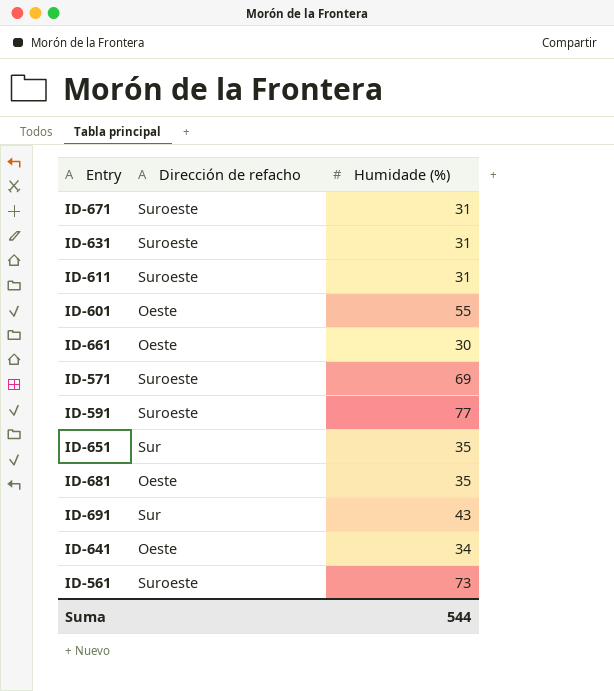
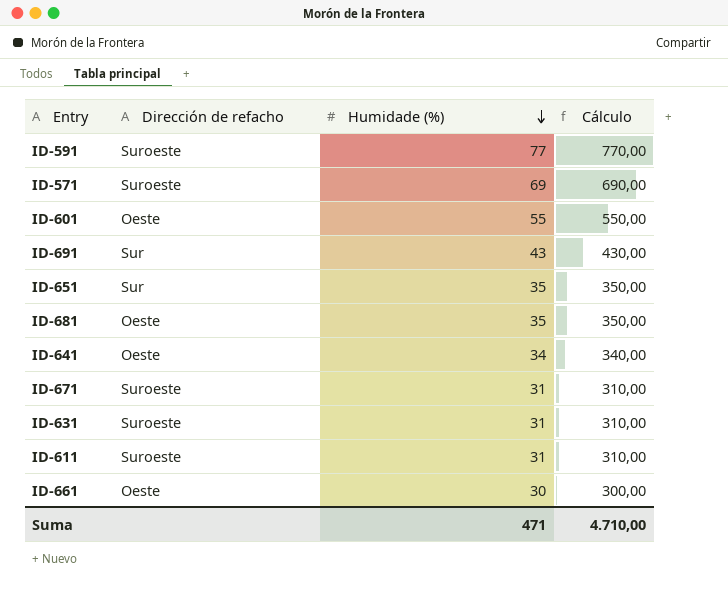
row order: none -> Humidade (%) descending
column Cálculo | formula: none -> [Humidade (%)] * 10
row ID-561: Suroeste | 73 -> none
Suma | Humidade (%): 544 -> 471

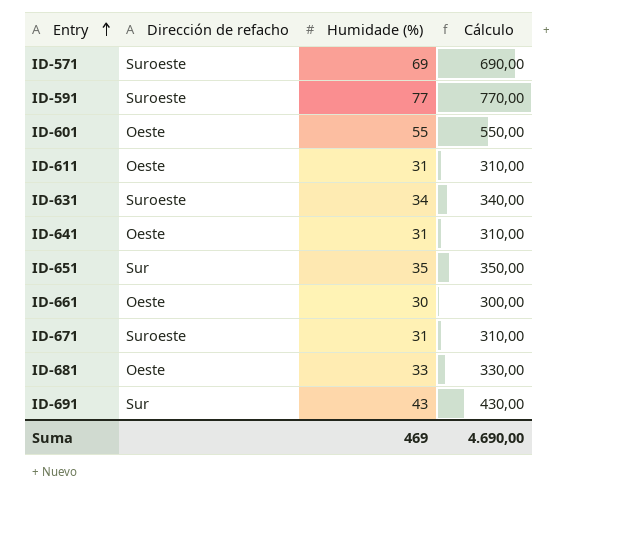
row order: Humidade (%) descending -> Entry ascending
ID-611 | Dirección de refacho: Suroeste -> Oeste
ID-631 | Humidade (%): 31 -> 34
ID-631 | Cálculo: 310,00 -> 340,00
ID-641 | Humidade (%): 34 -> 31
ID-641 | Cálculo: 340,00 -> 310,00
ID-681 | Humidade (%): 35 -> 33
ID-681 | Cálculo: 350,00 -> 330,00
Suma | Humidade (%): 471 -> 469
Suma | Cálculo: 4.710,00 -> 4.690,00

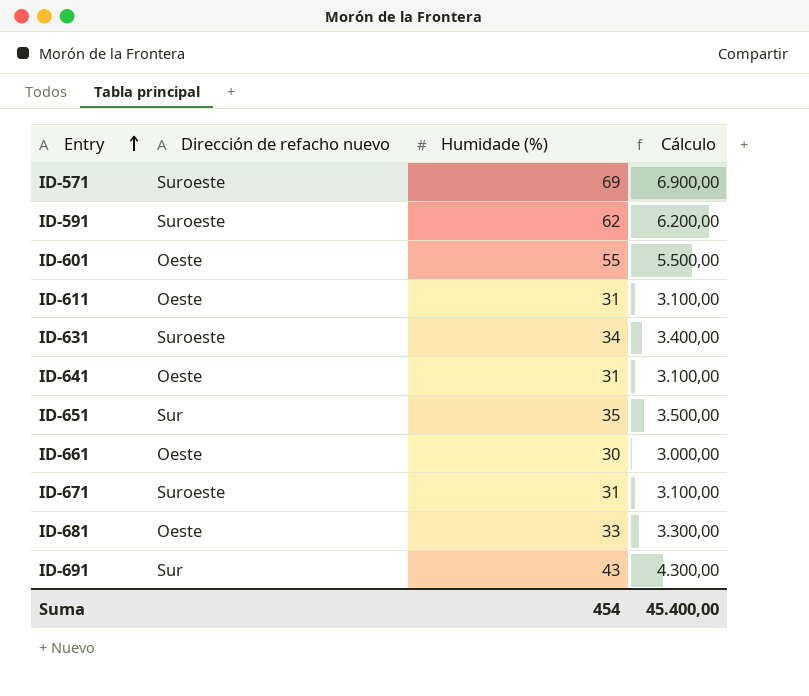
column name: Dirección de refacho -> Dirección de refacho nuevo
column Cálculo | formula: [Humidade (%)] * 10 -> [Humidade (%)] * 100
ID-591 | Humidade (%): 77 -> 62
Suma | Humidade (%): 469 -> 454
Suma | Cálculo: 4.690,00 -> 45.400,00

